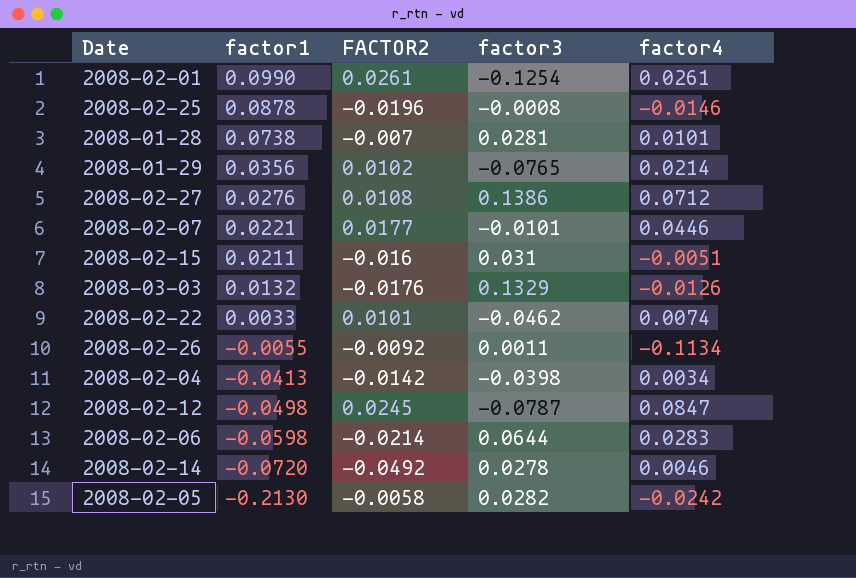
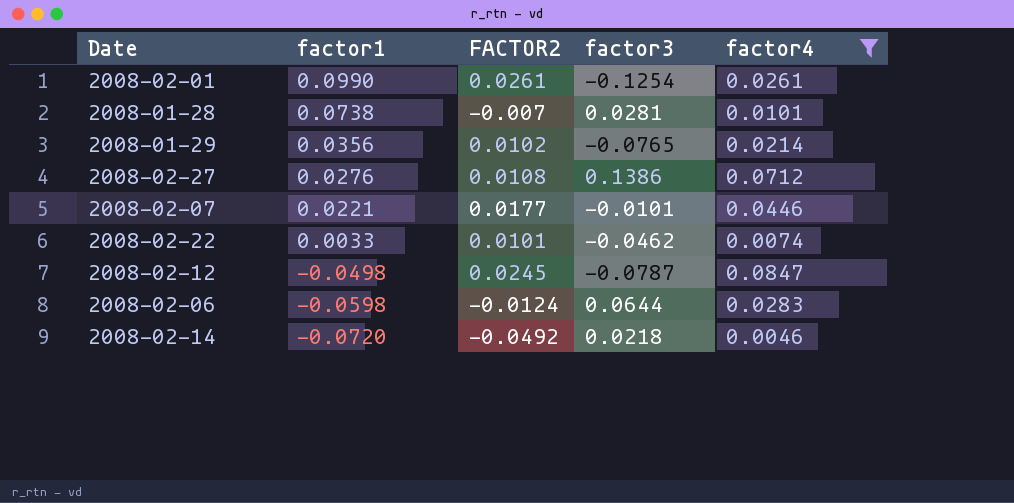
filter: none -> factor4 >= 0.0046
2008-02-06 | FACTOR2: -0.0214 -> -0.0124
2008-02-14 | factor3: 0.0278 -> 0.0218

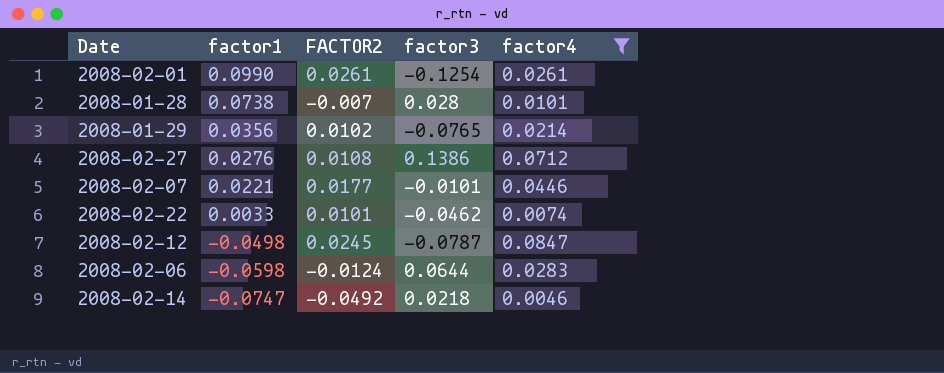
2008-01-28 | factor3: 0.0281 -> 0.028
2008-02-14 | factor1: -0.0720 -> -0.0747

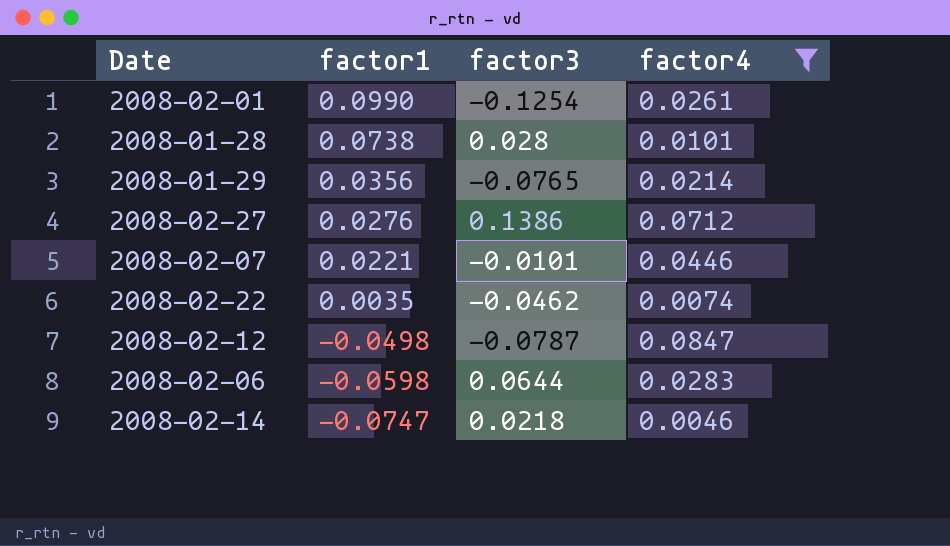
column FACTOR2 | position: 3 -> none
2008-02-22 | factor1: 0.0033 -> 0.0035

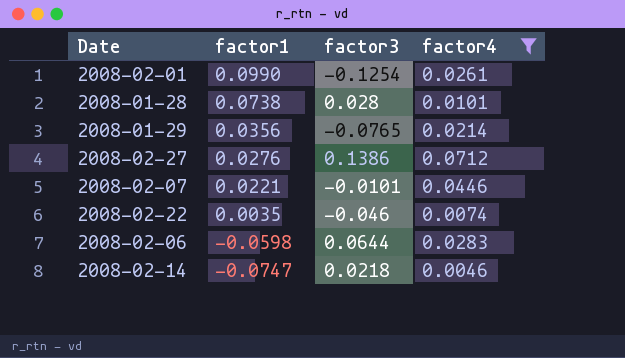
row 2008-02-12: -0.0498 | -0.0787 | 0.0847 -> none
2008-02-22 | factor3: -0.0462 -> -0.046

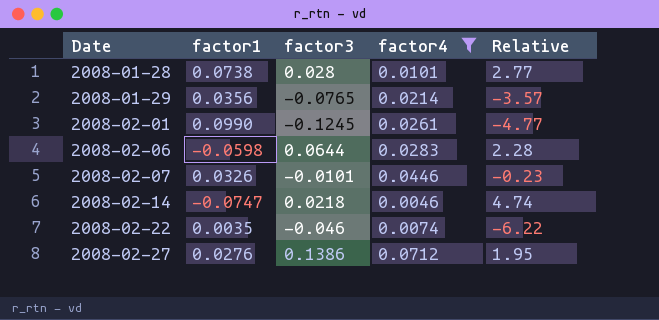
row order: factor1 descending -> Date ascending
column Relative | formula: none -> [factor3] / [factor4]
2008-02-01 | factor3: -0.1254 -> -0.1245
2008-02-07 | factor1: 0.0221 -> 0.0326

